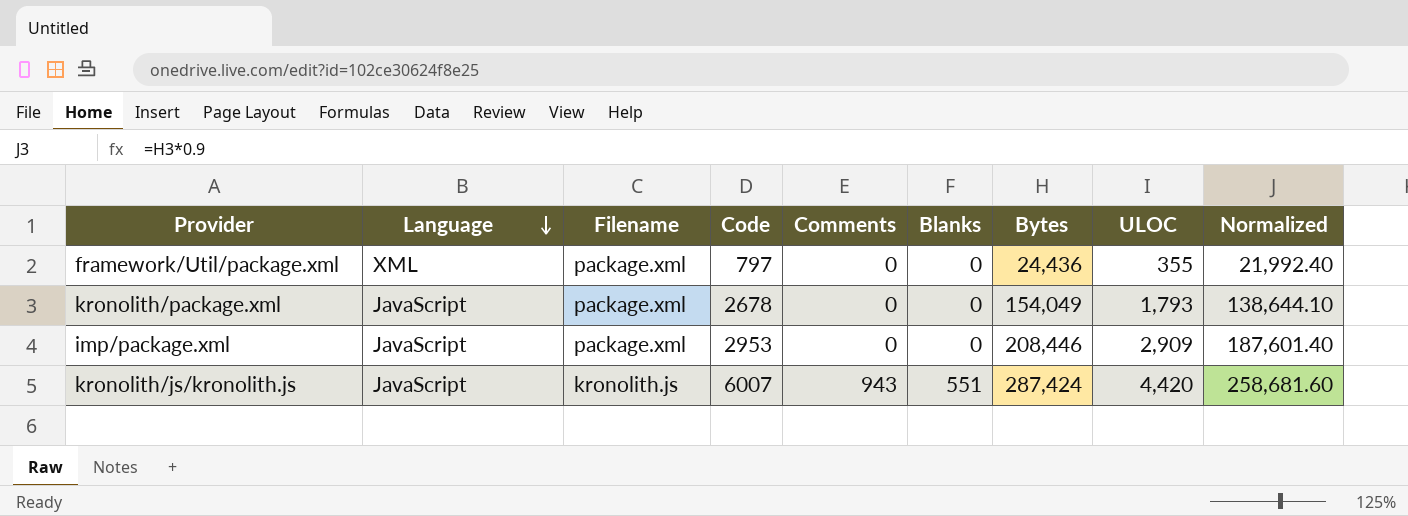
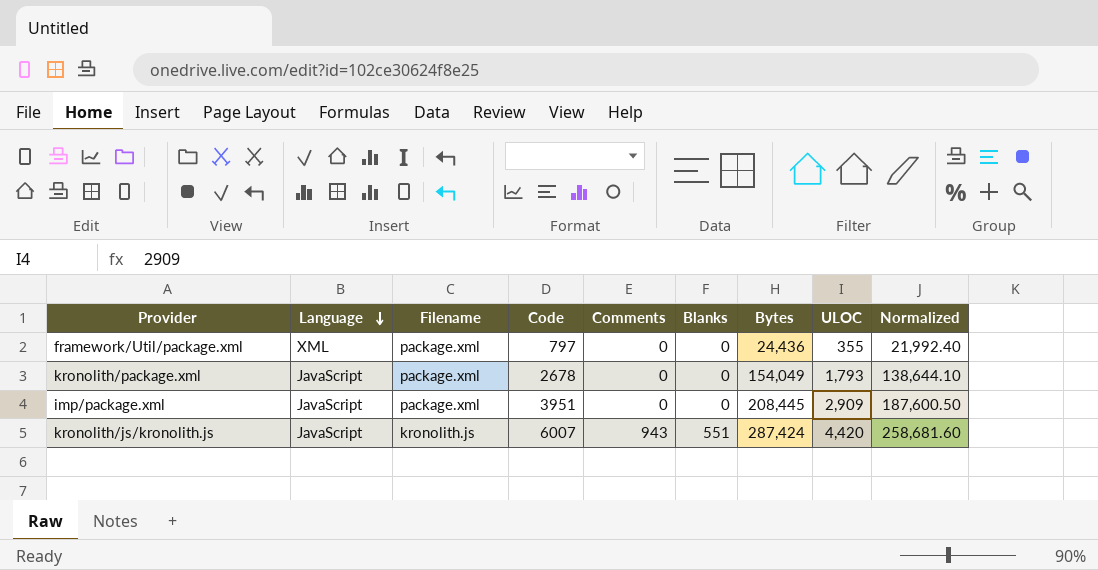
imp/package.xml | Code: 2953 -> 3951
imp/package.xml | Bytes: 208,446 -> 208,445
imp/package.xml | Normalized: 187,601.40 -> 187,600.50

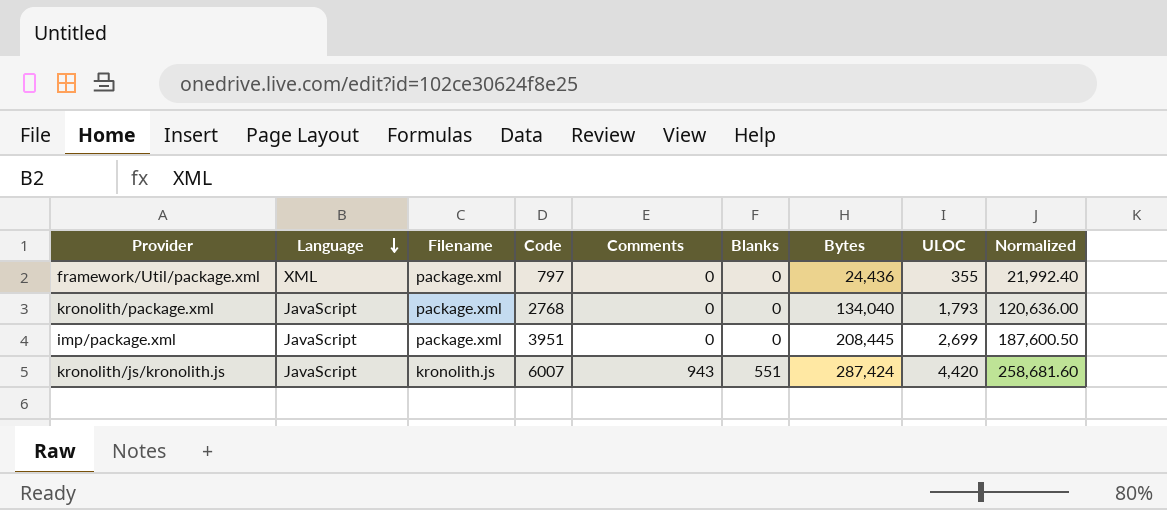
kronolith/package.xml | Code: 2678 -> 2768
kronolith/package.xml | Bytes: 154,049 -> 134,040
kronolith/package.xml | Normalized: 138,644.10 -> 120,636.00
imp/package.xml | ULOC: 2,909 -> 2,699

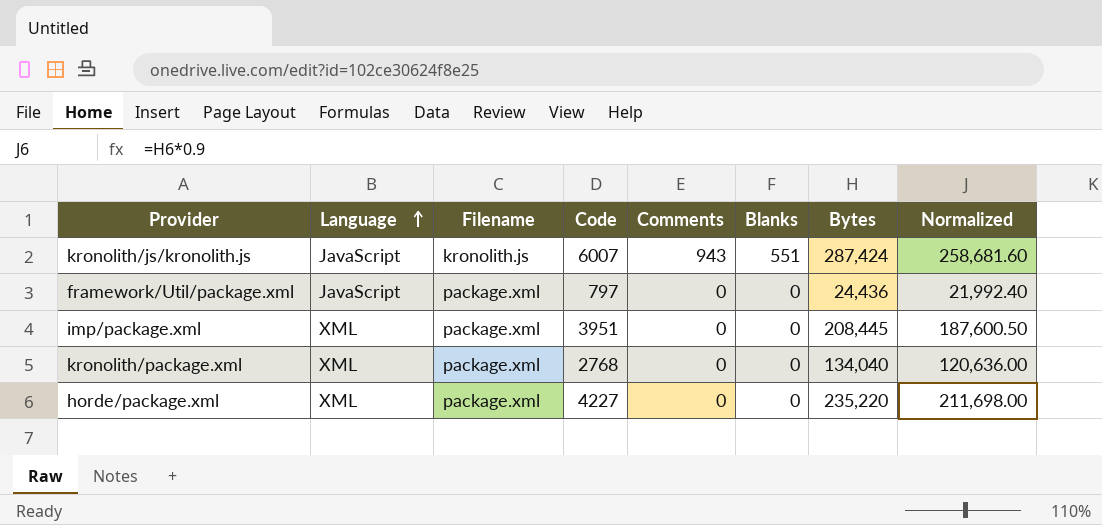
row order: Language descending -> Language ascending
column ULOC | position: 8 -> none
framework/Util/package.xml | Language: XML -> JavaScript
imp/package.xml | Language: JavaScript -> XML
kronolith/package.xml | Language: JavaScript -> XML
row horde/package.xml: none -> XML | package.xml | 4227 | 0 | 0 | 235,220 | 211,698.00

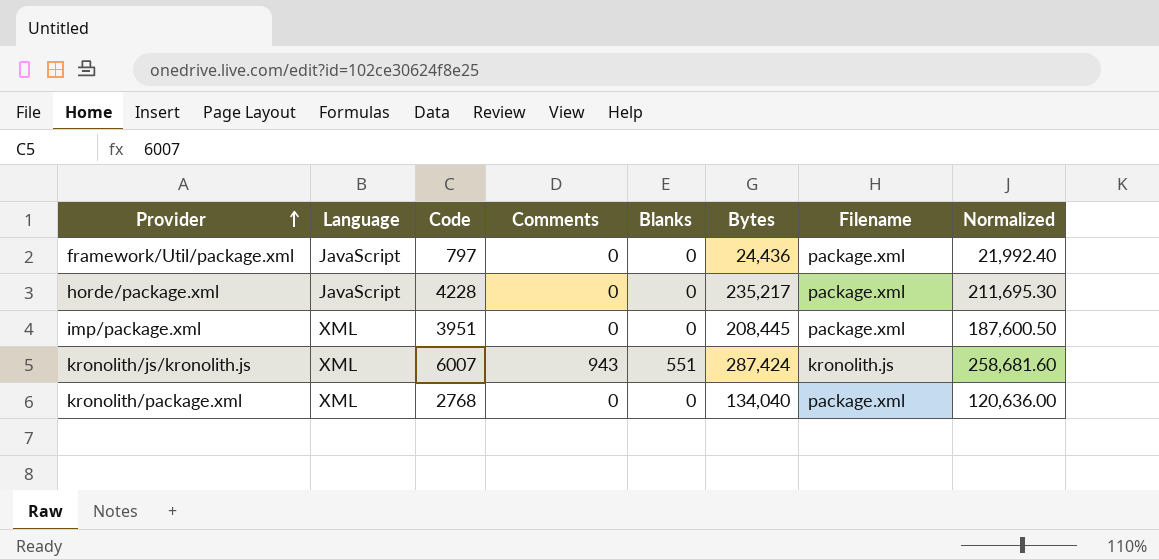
row order: Language ascending -> Provider ascending
column Filename | position: 3 -> 7
horde/package.xml | Language: XML -> JavaScript
horde/package.xml | Code: 4227 -> 4228
horde/package.xml | Bytes: 235,220 -> 235,217
horde/package.xml | Normalized: 211,698.00 -> 211,695.30
kronolith/js/kronolith.js | Language: JavaScript -> XML

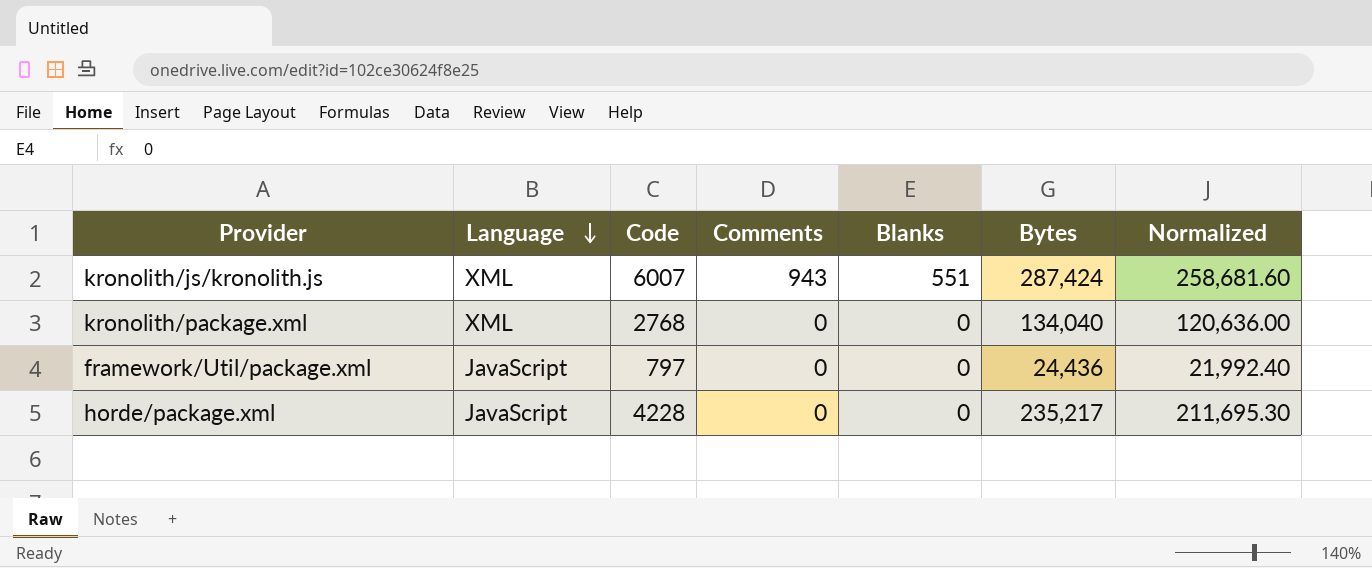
row order: Provider ascending -> Language descending
column Filename | position: 7 -> none
row imp/package.xml: XML | 3951 | 0 | 0 | 208,445 | package.xml | 187,600.50 -> none

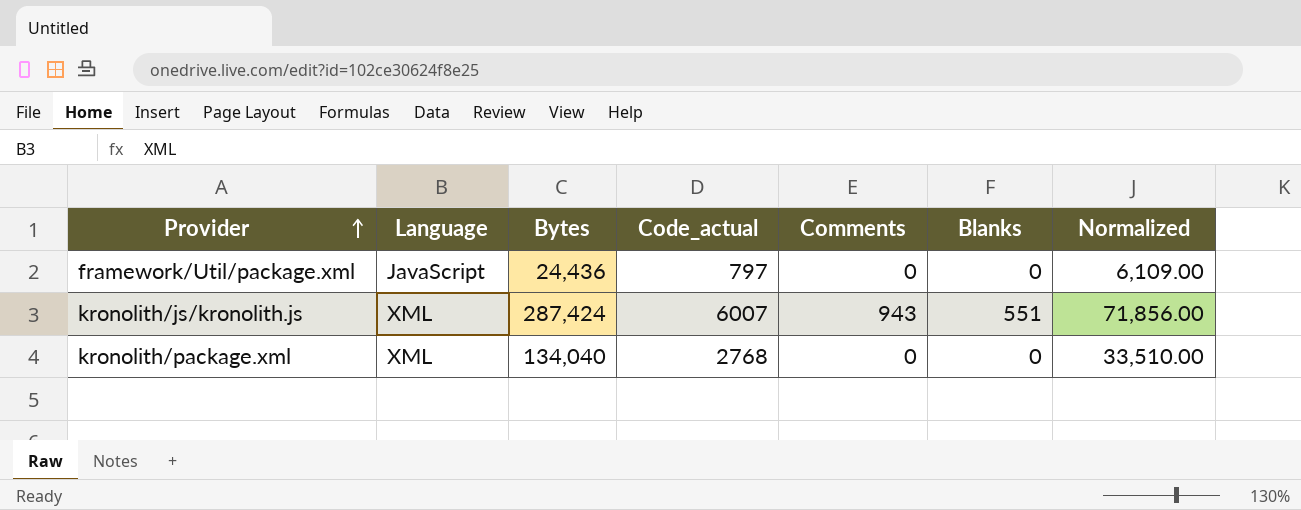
row order: Language descending -> Provider ascending
column Bytes | position: 6 -> 3
column name: Code -> Code_actual
column Normalized | formula: [Bytes] * 0.9 -> [Bytes] * 0.25
row horde/package.xml: JavaScript | 4228 | 0 | 0 | 235,217 | 211,695.30 -> none

